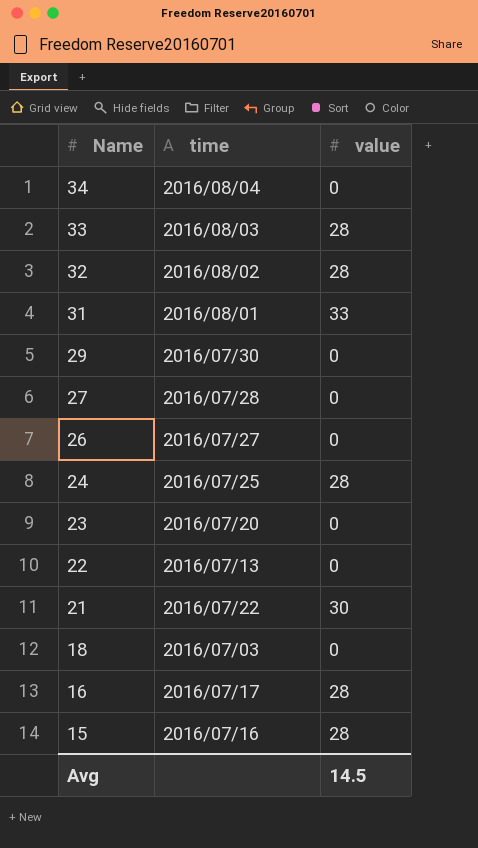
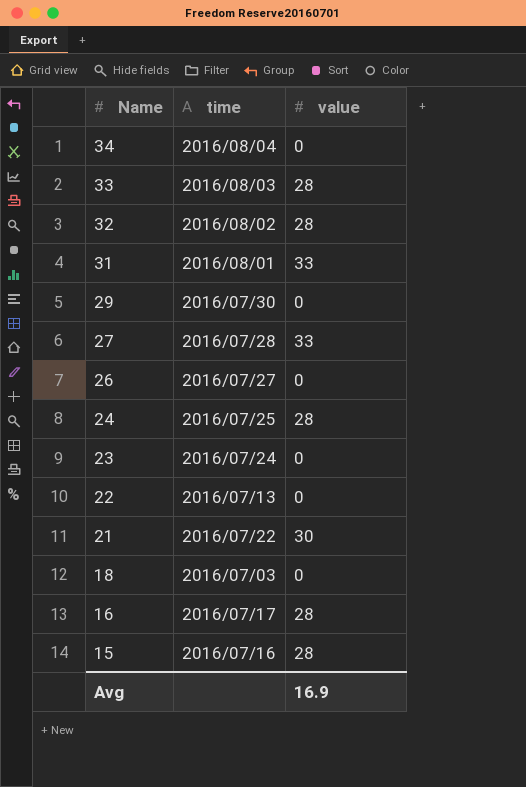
27 | value: 0 -> 33
23 | time: 2016/07/20 -> 2016/07/24
Avg | value: 14.5 -> 16.9

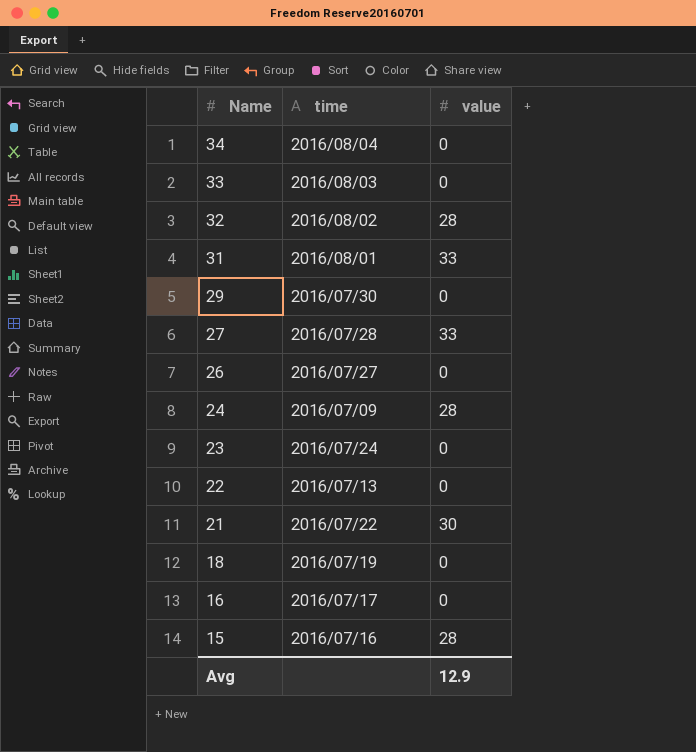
33 | value: 28 -> 0
24 | time: 2016/07/25 -> 2016/07/09
18 | time: 2016/07/03 -> 2016/07/19
16 | value: 28 -> 0
Avg | value: 16.9 -> 12.9

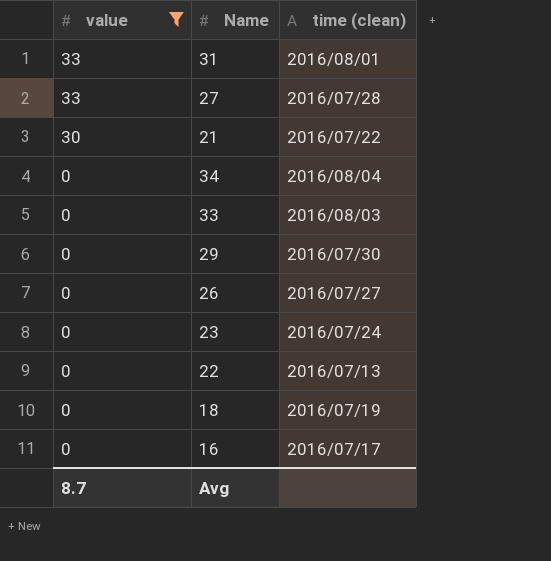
filter: none -> value != 28
row order: Name descending -> value descending
column value | position: 3 -> 1
column name: time -> time (clean)
Avg | value: 12.9 -> 8.7

